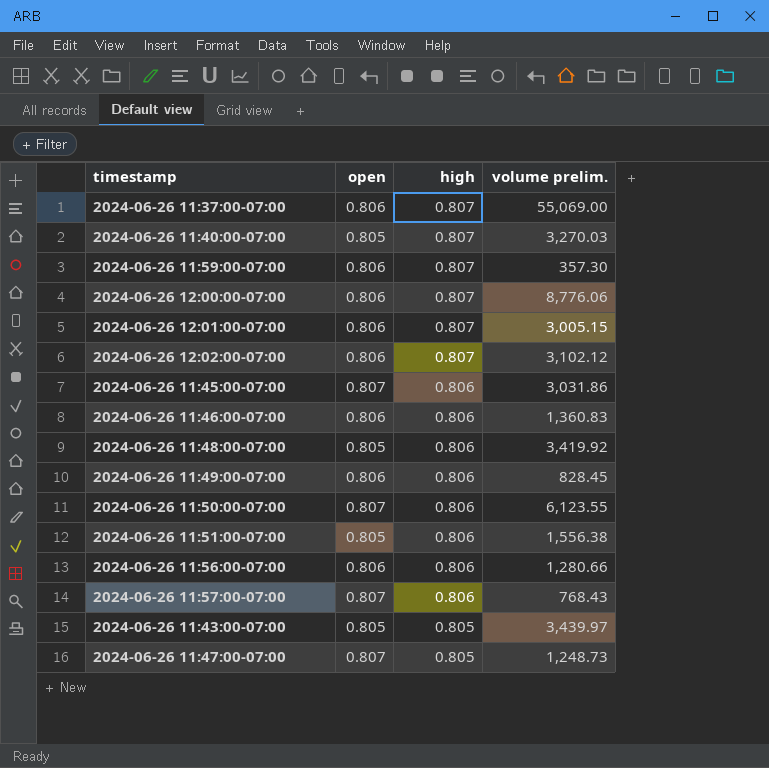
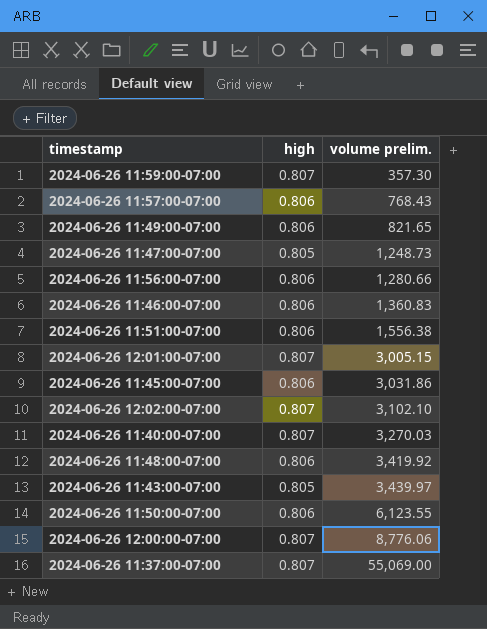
row order: high descending -> volume prelim. ascending
column open | position: 2 -> none
2024-06-26 11:49:00-07:00 | volume prelim.: 828.45 -> 821.65
2024-06-26 12:02:00-07:00 | volume prelim.: 3,102.12 -> 3,102.10

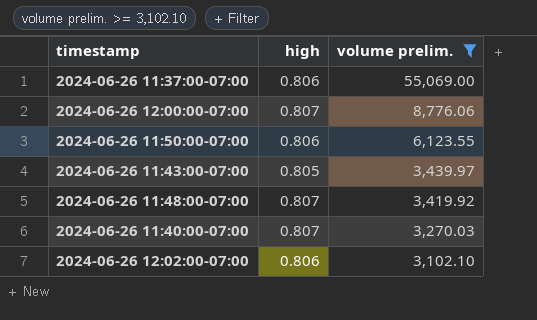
filter: none -> volume prelim. >= 3,102.10
row order: volume prelim. ascending -> volume prelim. descending
2024-06-26 11:37:00-07:00 | high: 0.807 -> 0.806
2024-06-26 11:48:00-07:00 | high: 0.806 -> 0.807
2024-06-26 12:02:00-07:00 | high: 0.807 -> 0.806

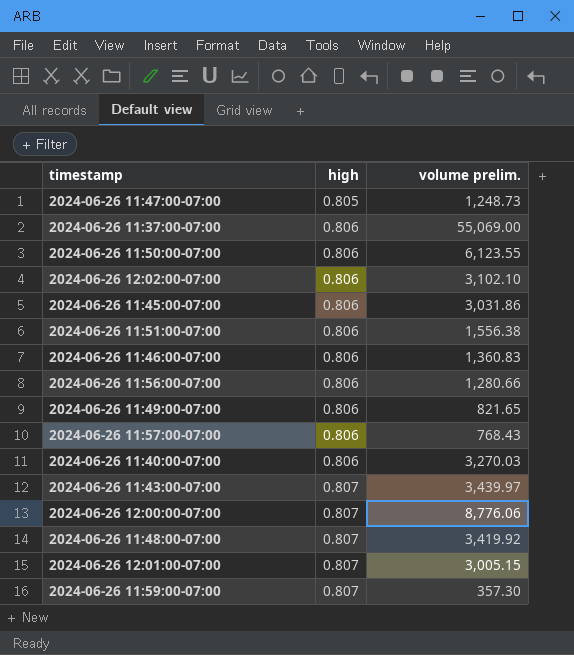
filter: volume prelim. >= 3,102.10 -> none
row order: volume prelim. descending -> high ascending
2024-06-26 11:40:00-07:00 | high: 0.807 -> 0.806
2024-06-26 11:43:00-07:00 | high: 0.805 -> 0.807

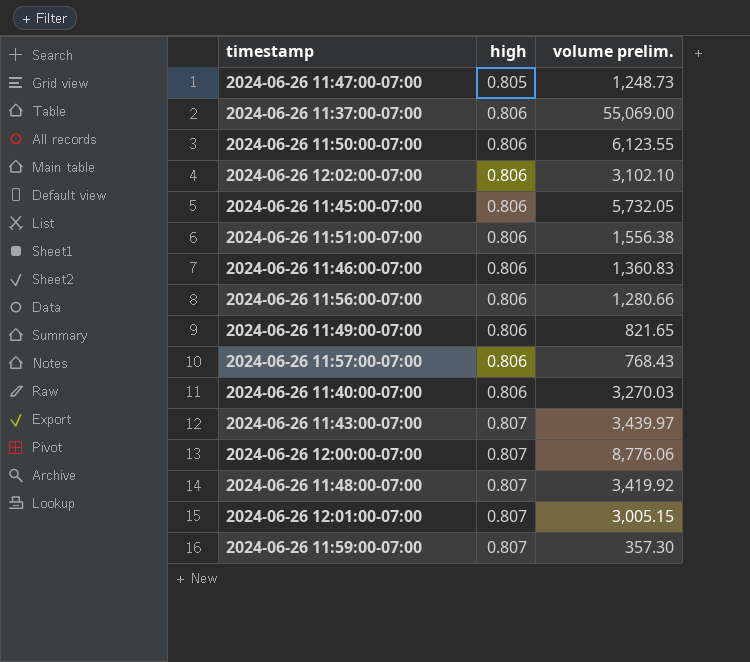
2024-06-26 11:45:00-07:00 | volume prelim.: 3,031.86 -> 5,732.05

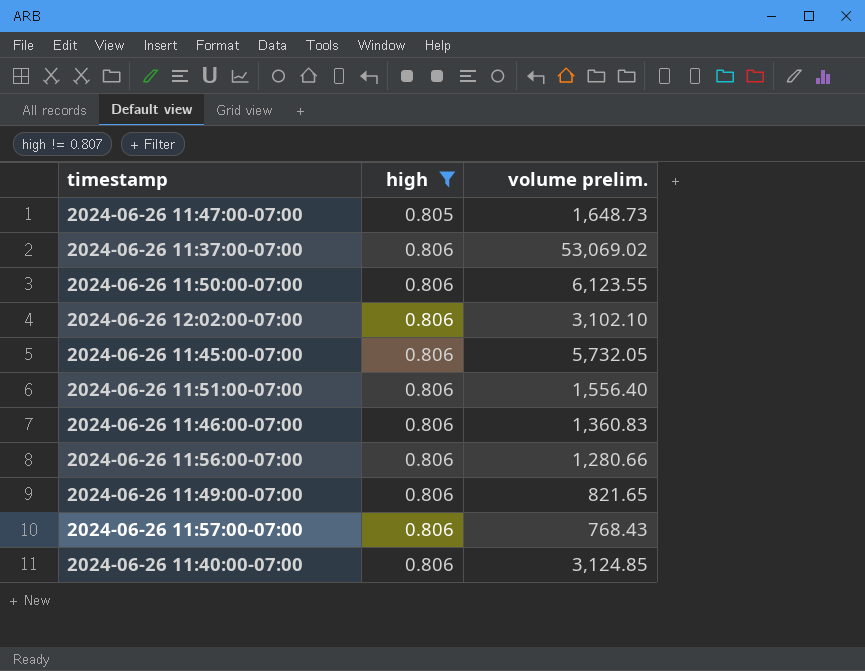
filter: none -> high != 0.807
2024-06-26 11:47:00-07:00 | volume prelim.: 1,248.73 -> 1,648.73
2024-06-26 11:37:00-07:00 | volume prelim.: 55,069.00 -> 53,069.02
2024-06-26 11:51:00-07:00 | volume prelim.: 1,556.38 -> 1,556.40
2024-06-26 11:40:00-07:00 | volume prelim.: 3,270.03 -> 3,124.85

